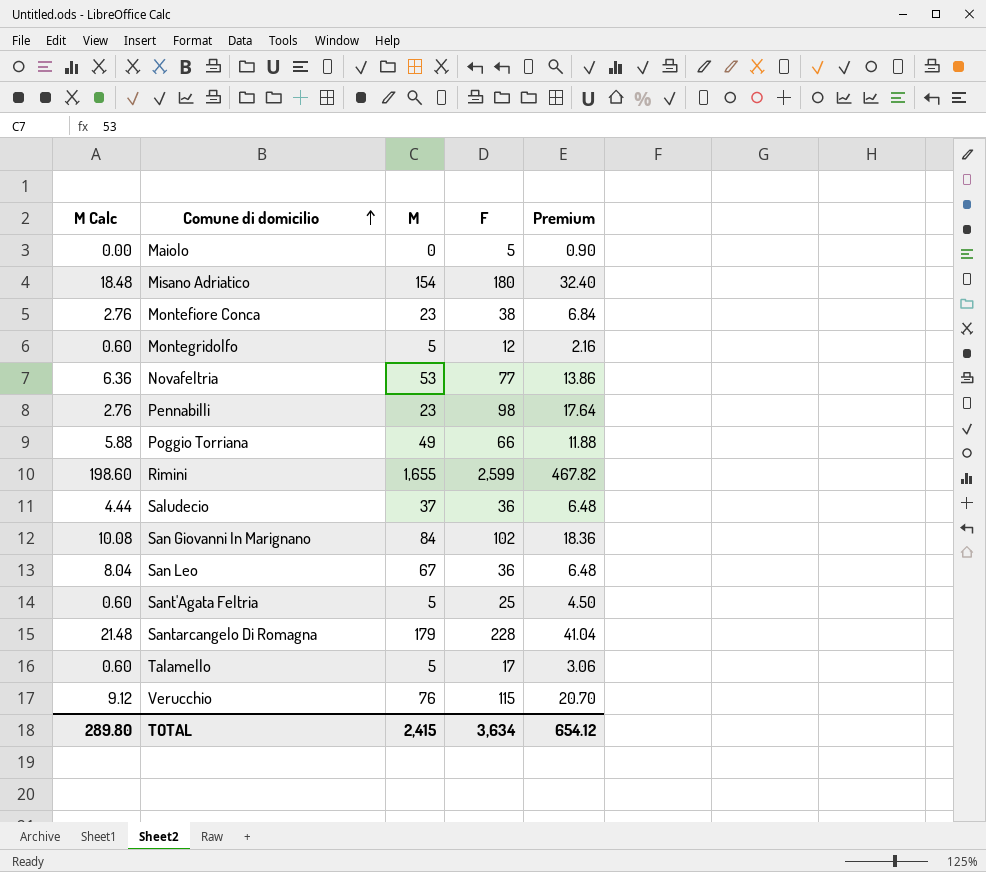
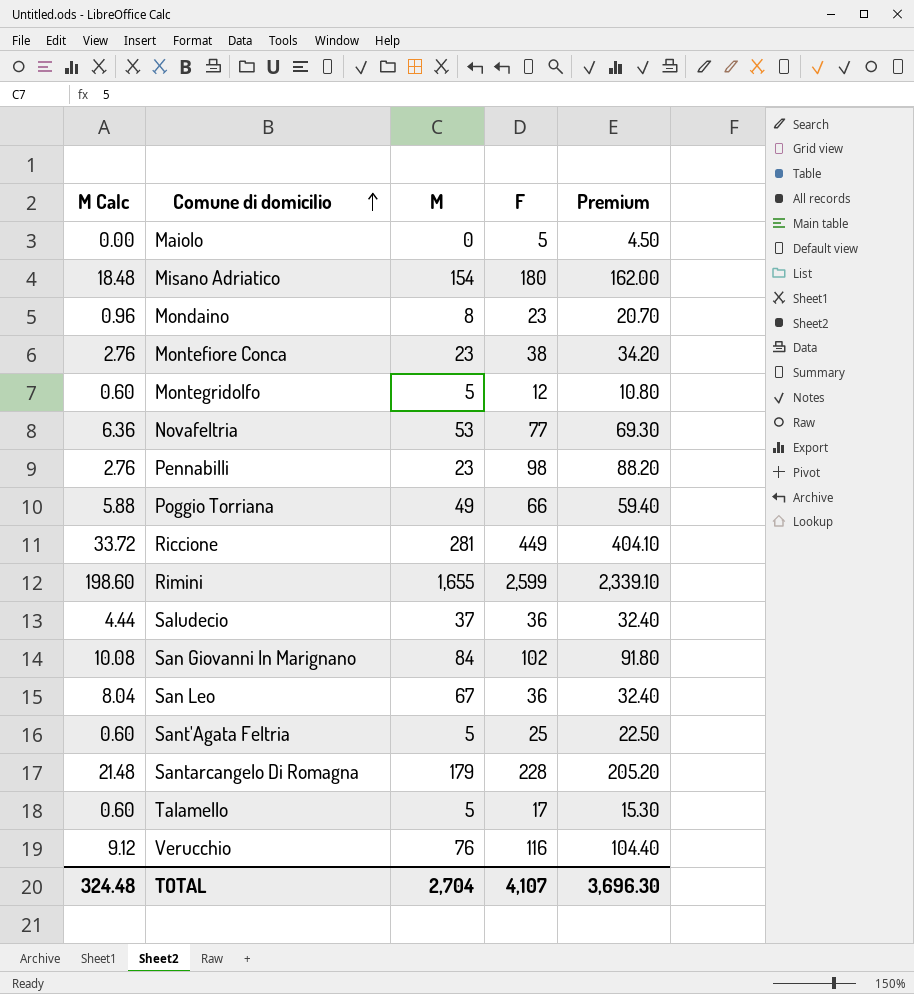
column Premium | formula: [F] * 0.18 -> [F] * 0.9
row Mondaino: none -> 0.96 | 8 | 23 | 20.70
row Riccione: none -> 33.72 | 281 | 449 | 404.10
Verucchio | F: 115 -> 116
TOTAL | M Calc: 289.80 -> 324.48
TOTAL | M: 2,415 -> 2,704
TOTAL | F: 3,634 -> 4,107
TOTAL | Premium: 654.12 -> 3,696.30

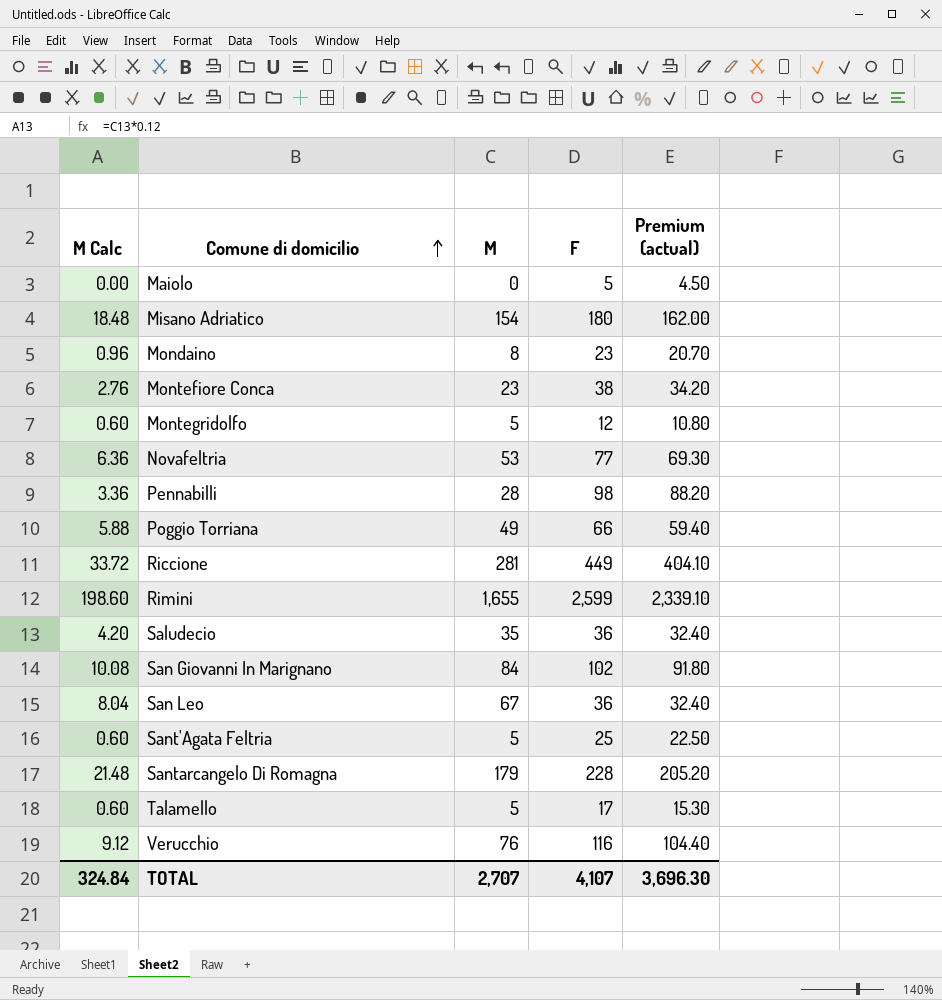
column name: Premium -> Premium (actual)
Pennabilli | M Calc: 2.76 -> 3.36
Pennabilli | M: 23 -> 28
Saludecio | M Calc: 4.44 -> 4.20
Saludecio | M: 37 -> 35
TOTAL | M Calc: 324.48 -> 324.84
TOTAL | M: 2,704 -> 2,707

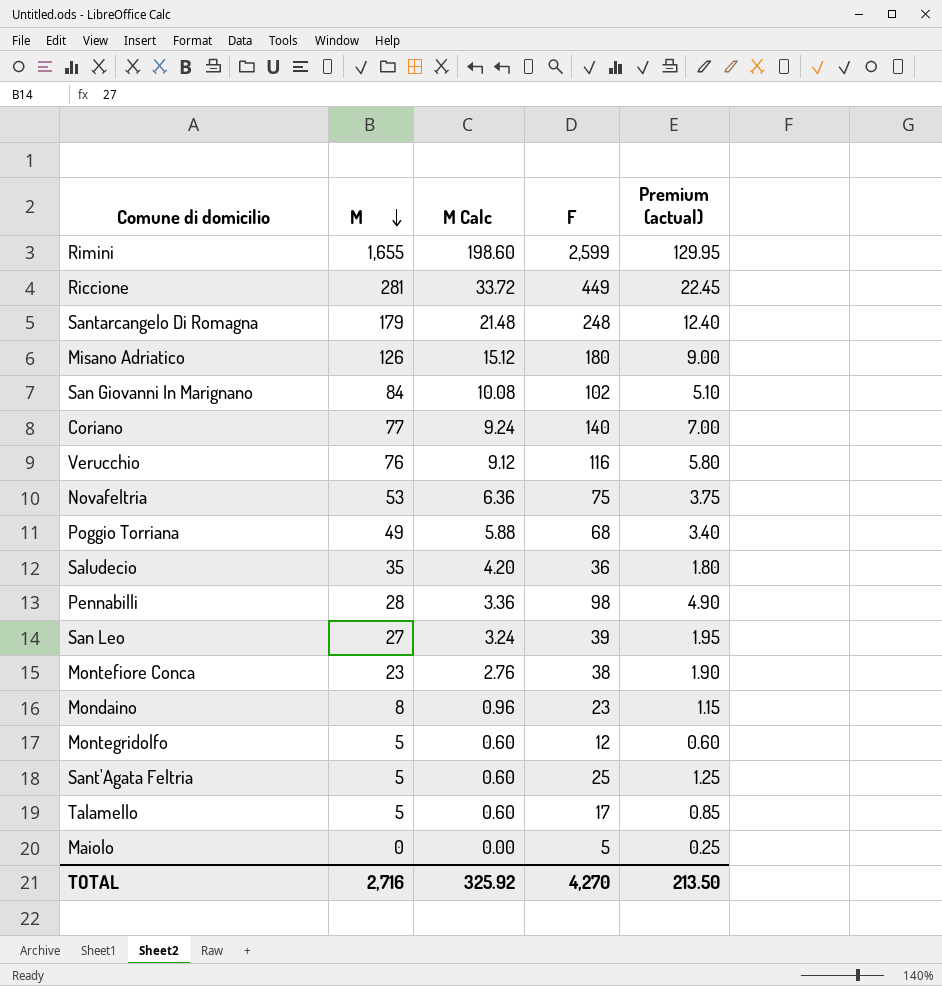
row order: Comune di domicilio ascending -> M descending
column M Calc | position: 1 -> 3
column Premium (actual) | formula: [F] * 0.9 -> [F] * 0.05
Santarcangelo Di Romagna | F: 228 -> 248
Misano Adriatico | M: 154 -> 126
Misano Adriatico | M Calc: 18.48 -> 15.12
row Coriano: none -> 77 | 9.24 | 140 | 7.00
Novafeltria | F: 77 -> 75
Poggio Torriana | F: 66 -> 68
San Leo | M: 67 -> 27
San Leo | M Calc: 8.04 -> 3.24
San Leo | F: 36 -> 39
TOTAL | M: 2,707 -> 2,716
TOTAL | M Calc: 324.84 -> 325.92
TOTAL | F: 4,107 -> 4,270
TOTAL | Premium (actual): 3,696.30 -> 213.50

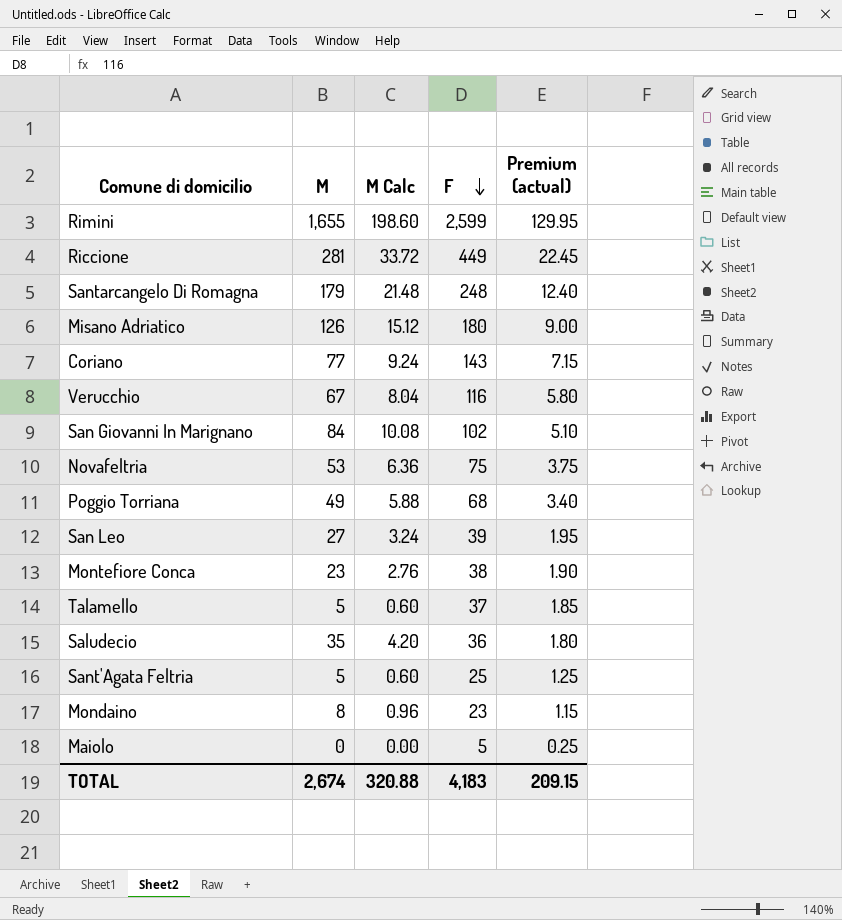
row order: M descending -> F descending
row Pennabilli: 28 | 3.36 | 98 | 4.90 -> none
row Montegridolfo: 5 | 0.60 | 12 | 0.60 -> none
Coriano | F: 140 -> 143
Coriano | Premium (actual): 7.00 -> 7.15
Verucchio | M: 76 -> 67
Verucchio | M Calc: 9.12 -> 8.04
Talamello | F: 17 -> 37
Talamello | Premium (actual): 0.85 -> 1.85
TOTAL | M: 2,716 -> 2,674
TOTAL | M Calc: 325.92 -> 320.88
TOTAL | F: 4,270 -> 4,183
TOTAL | Premium (actual): 213.50 -> 209.15

